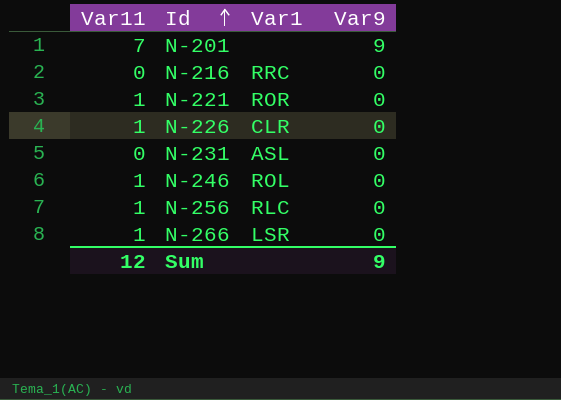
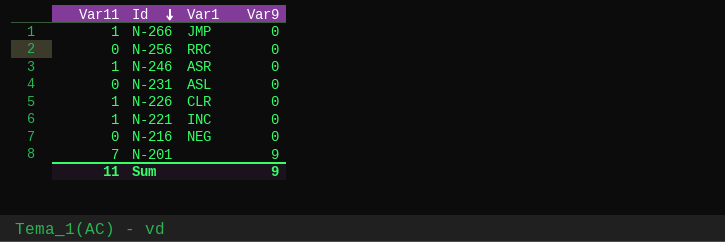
row order: Id ascending -> Id descending
N-266 | Var1: LSR -> JMP
N-256 | Var11: 1 -> 0
N-256 | Var1: RLC -> RRC
N-246 | Var1: ROL -> ASR
N-221 | Var1: ROR -> INC
N-216 | Var1: RRC -> NEG
Sum | Var11: 12 -> 11

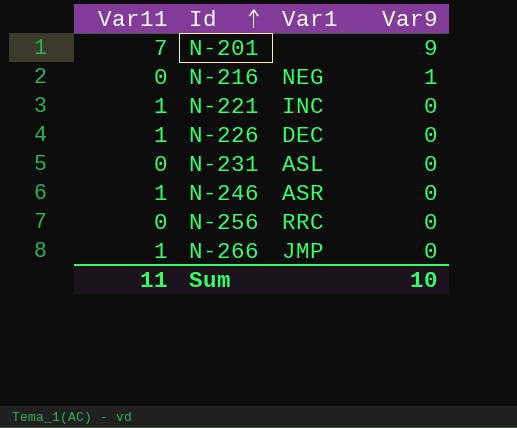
row order: Id descending -> Id ascending
N-216 | Var9: 0 -> 1
N-226 | Var1: CLR -> DEC
Sum | Var9: 9 -> 10

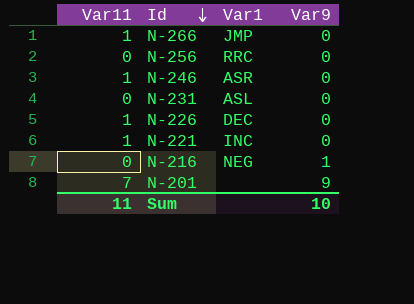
row order: Id ascending -> Id descending

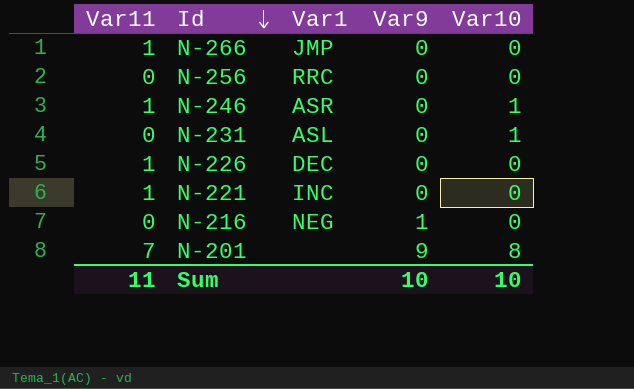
column Var10 | position: none -> 5

